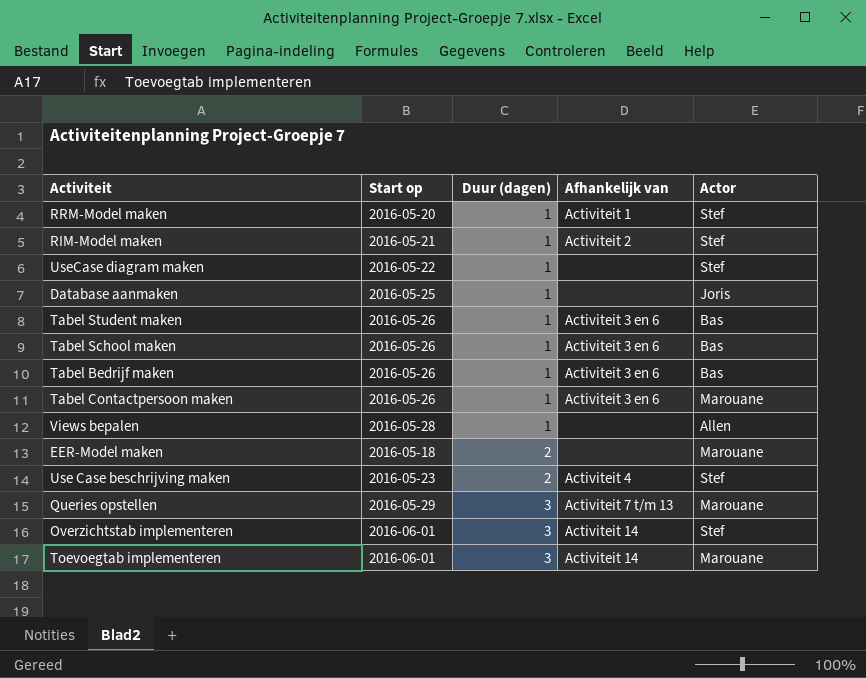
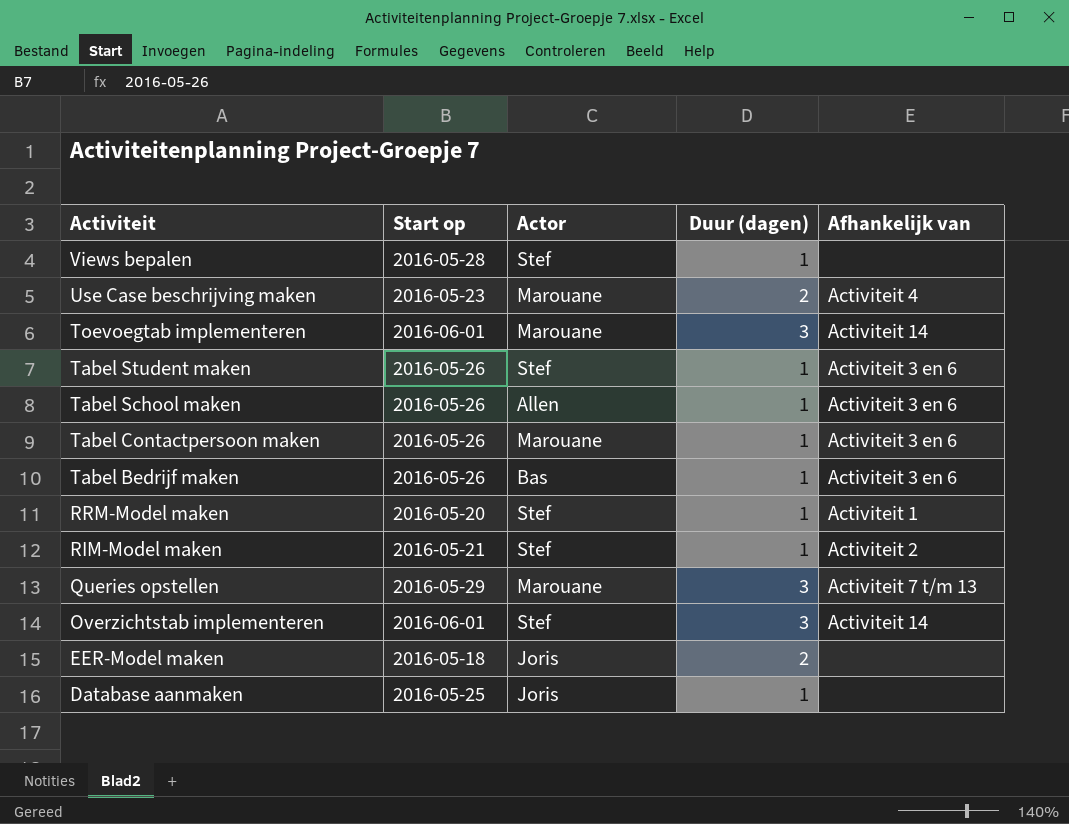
row order: Duur (dagen) ascending -> Activiteit descending
column Actor | position: 5 -> 3
row UseCase diagram maken: 2016-05-22 | 1 | none | Stef -> none
Views bepalen | Actor: Allen -> Stef
Use Case beschrijving maken | Actor: Stef -> Marouane
Tabel Student maken | Actor: Bas -> Stef
Tabel School maken | Actor: Bas -> Allen
EER-Model maken | Actor: Marouane -> Joris

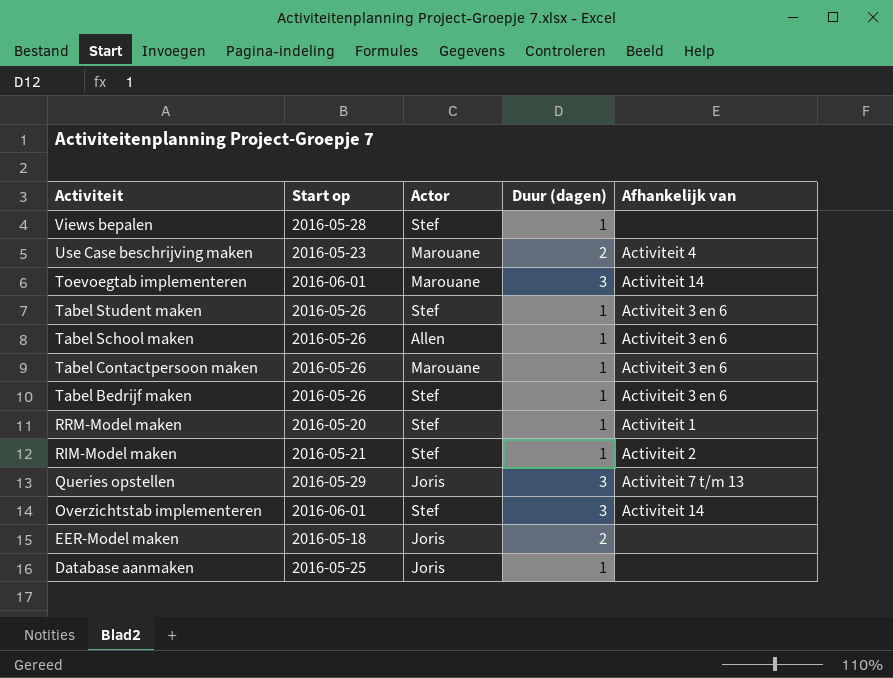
Tabel Bedrijf maken | Actor: Bas -> Stef
Queries opstellen | Actor: Marouane -> Joris

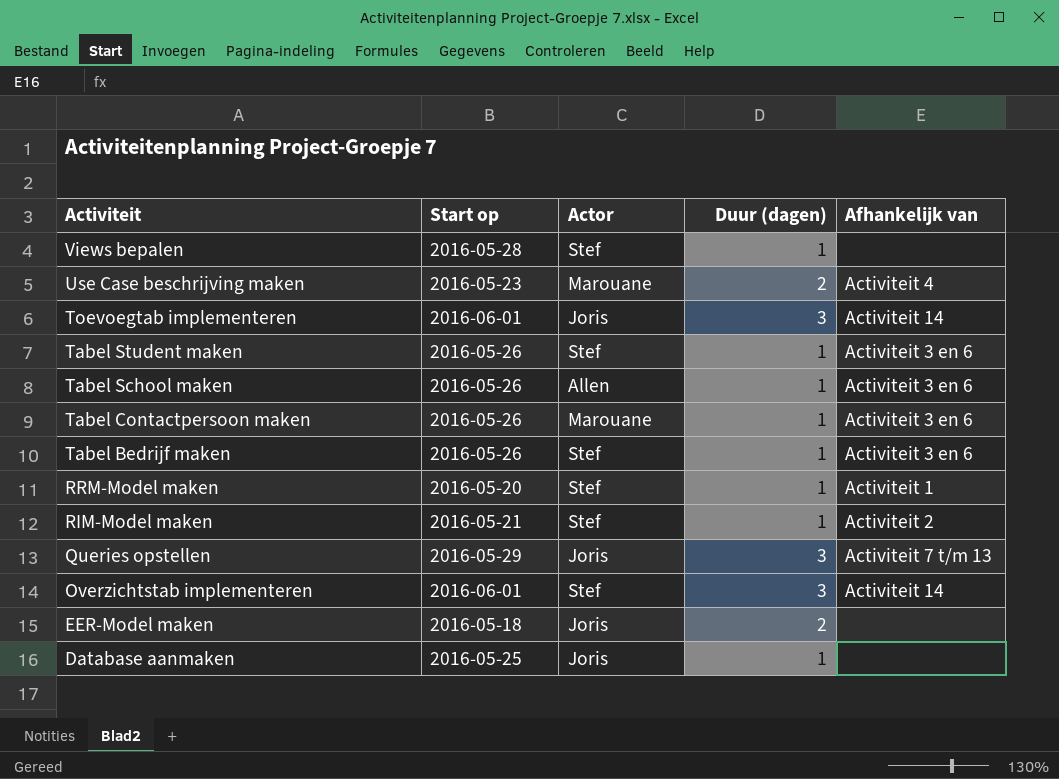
Toevoegtab implementeren | Actor: Marouane -> Joris

